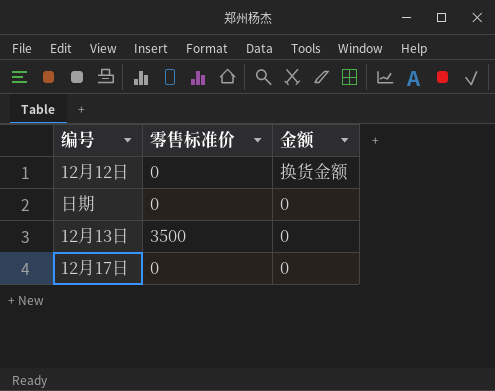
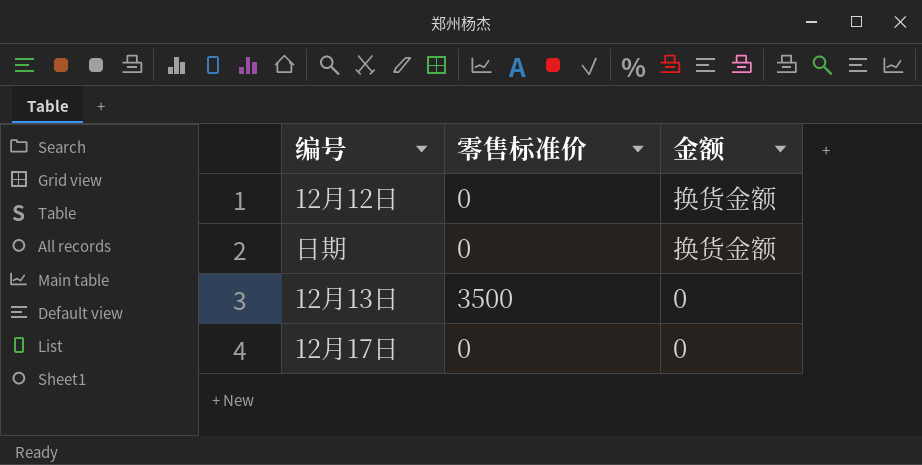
日期 | 金额: 0 -> 换货金额

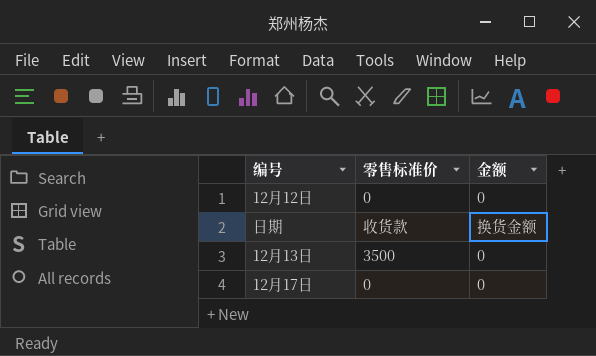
12月12日 | 金额: 换货金额 -> 0
日期 | 零售标准价: 0 -> 收货款

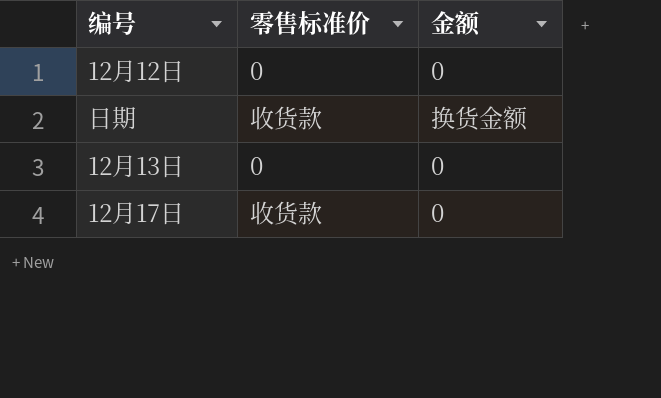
12月13日 | 零售标准价: 3500 -> 0
12月17日 | 零售标准价: 0 -> 收货款

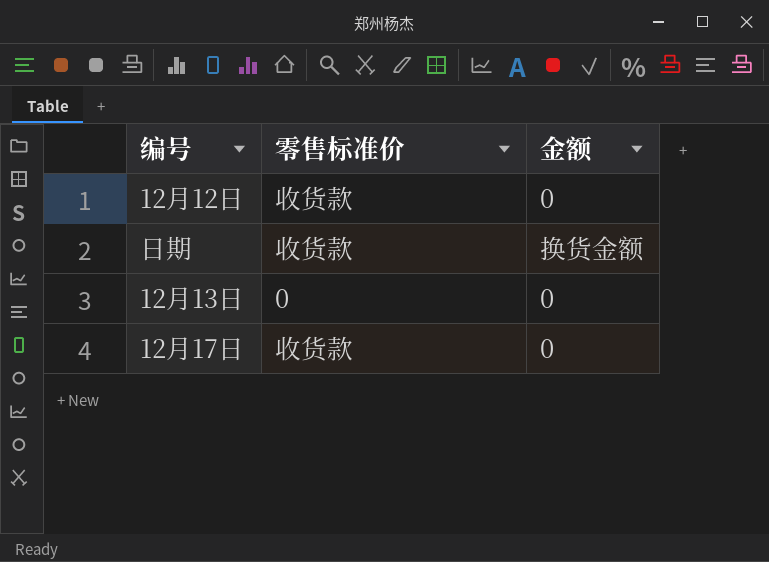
12月12日 | 零售标准价: 0 -> 收货款

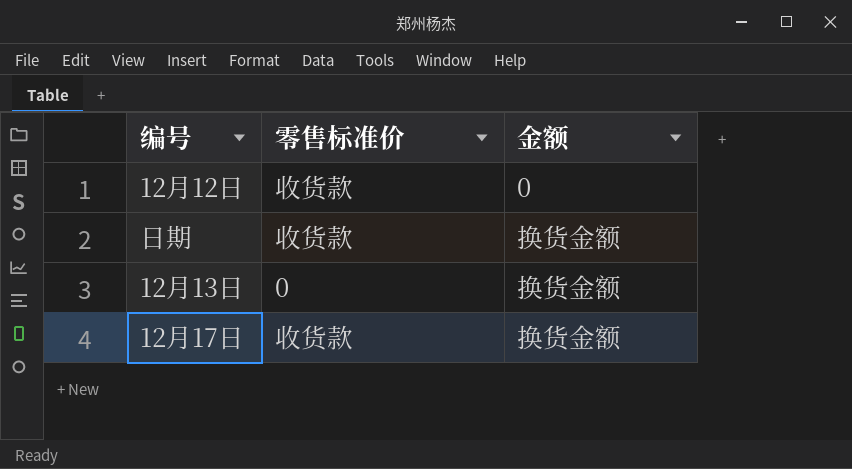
12月13日 | 金额: 0 -> 换货金额
12月17日 | 金额: 0 -> 换货金额

